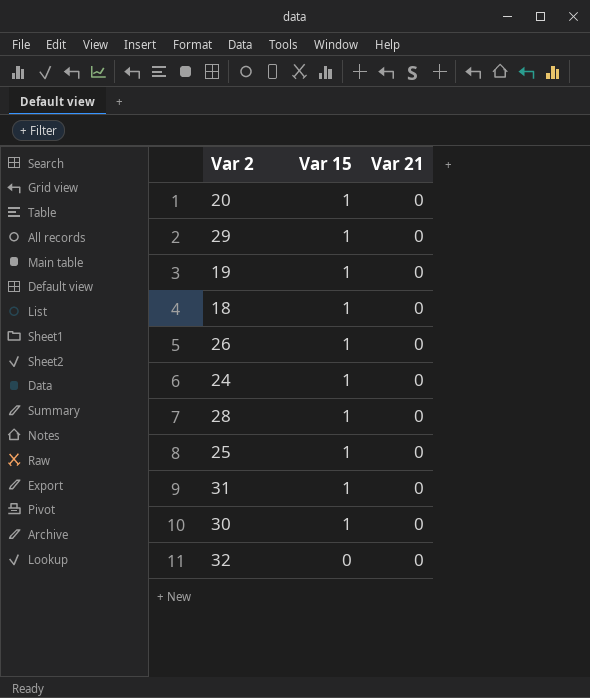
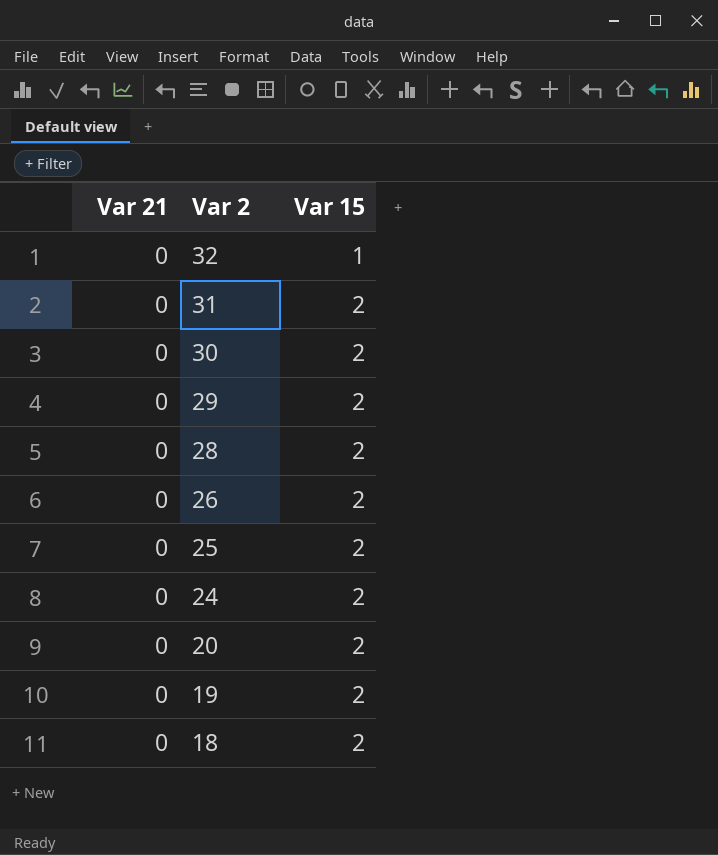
row order: Var 15 descending -> Var 2 descending
column Var 21 | position: 3 -> 1
32 | Var 15: 0 -> 1
31 | Var 15: 1 -> 2
30 | Var 15: 1 -> 2
29 | Var 15: 1 -> 2
28 | Var 15: 1 -> 2
26 | Var 15: 1 -> 2
25 | Var 15: 1 -> 2
24 | Var 15: 1 -> 2
20 | Var 15: 1 -> 2
19 | Var 15: 1 -> 2
18 | Var 15: 1 -> 2

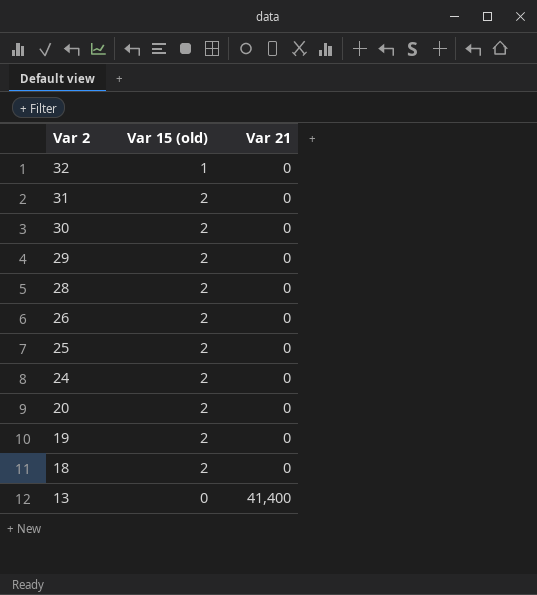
column name: Var 15 -> Var 15 (old)
column Var 21 | position: 1 -> 3
row 13: none -> 0 | 41,400

